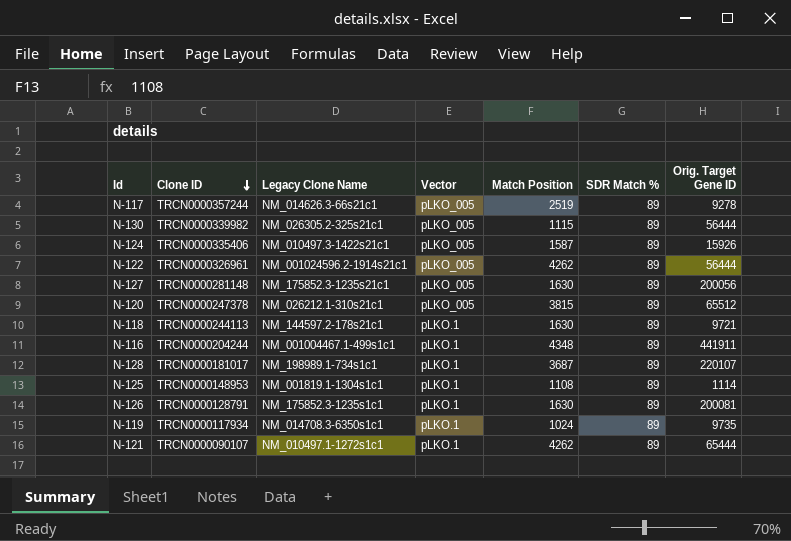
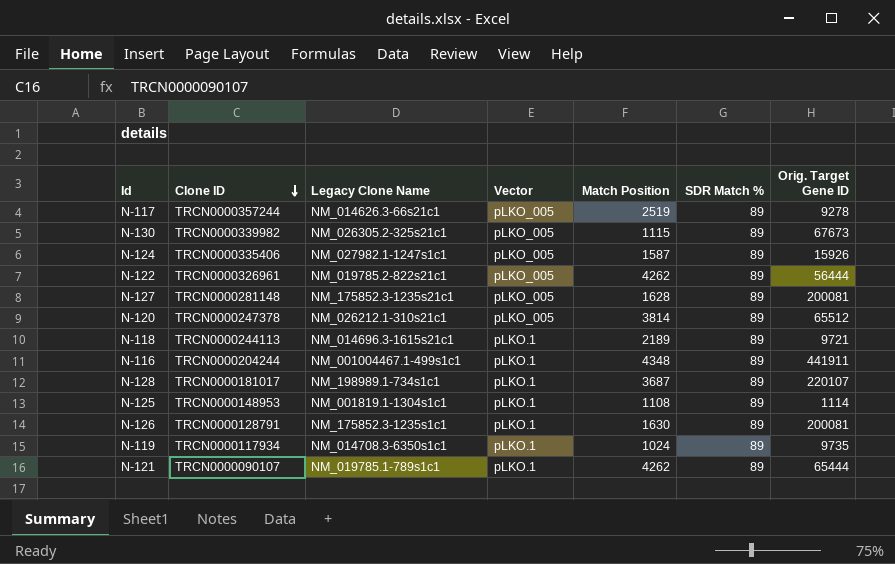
N-130 | Orig. Target Gene ID: 56444 -> 67673
N-124 | Legacy Clone Name: NM_010497.3-1422s21c1 -> NM_027982.1-1247s1c1
N-122 | Legacy Clone Name: NM_001024596.2-1914s21c1 -> NM_019785.2-822s21c1
N-127 | Match Position: 1630 -> 1628
N-127 | Orig. Target Gene ID: 200056 -> 200081
N-120 | Match Position: 3815 -> 3814
N-118 | Legacy Clone Name: NM_144597.2-178s21c1 -> NM_014696.3-1615s21c1
N-118 | Match Position: 1630 -> 2189
N-121 | Legacy Clone Name: NM_010497.1-1272s1c1 -> NM_019785.1-789s1c1

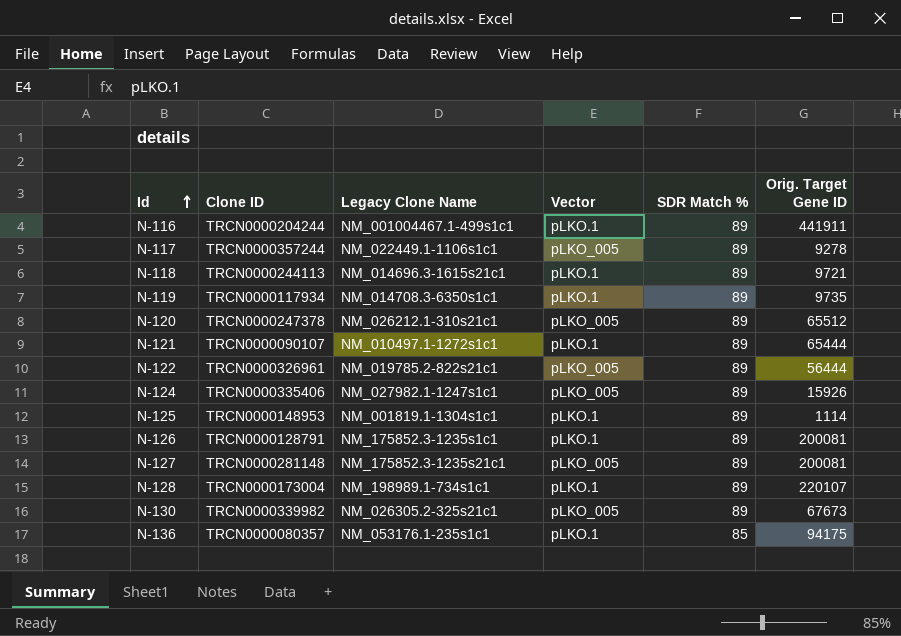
row order: Clone ID descending -> Id ascending
column Match Position | position: 5 -> none
N-117 | Legacy Clone Name: NM_014626.3-66s21c1 -> NM_022449.1-1106s1c1
N-121 | Legacy Clone Name: NM_019785.1-789s1c1 -> NM_010497.1-1272s1c1
N-128 | Clone ID: TRCN0000181017 -> TRCN0000173004
row N-136: none -> TRCN0000080357 | NM_053176.1-235s1c1 | pLKO.1 | 85 | 94175

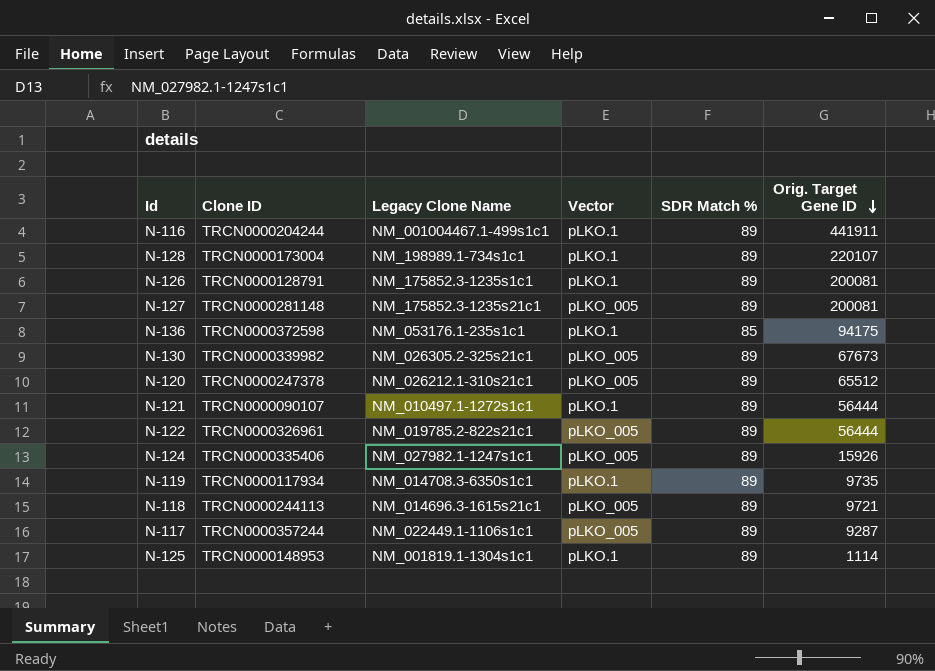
row order: Id ascending -> Orig. Target Gene ID descending
N-136 | Clone ID: TRCN0000080357 -> TRCN0000372598
N-121 | Orig. Target Gene ID: 65444 -> 56444
N-118 | Vector: pLKO.1 -> pLKO_005
N-117 | Orig. Target Gene ID: 9278 -> 9287

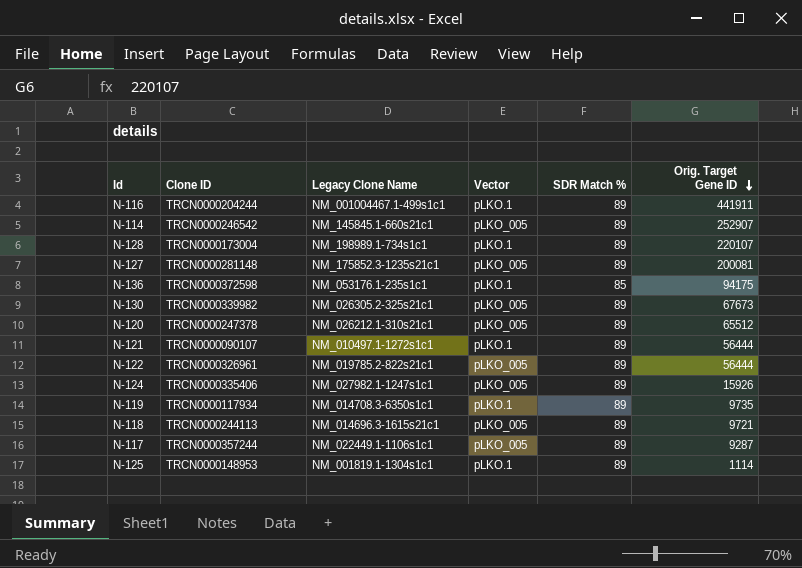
row N-126: TRCN0000128791 | NM_175852.3-1235s1c1 | pLKO.1 | 89 | 200081 -> none
row N-114: none -> TRCN0000246542 | NM_145845.1-660s21c1 | pLKO_005 | 89 | 252907

